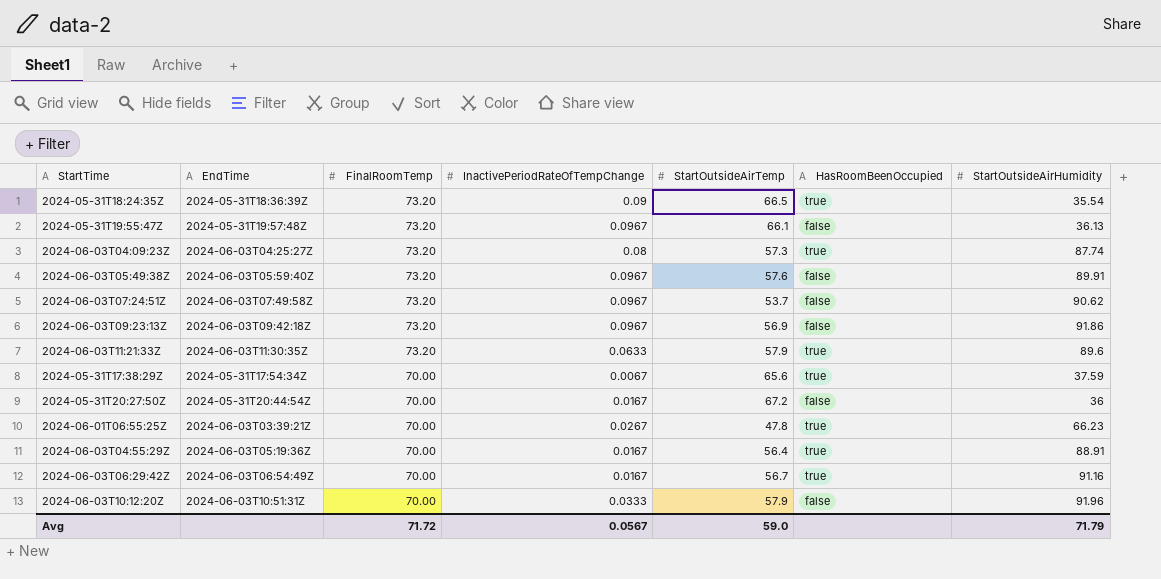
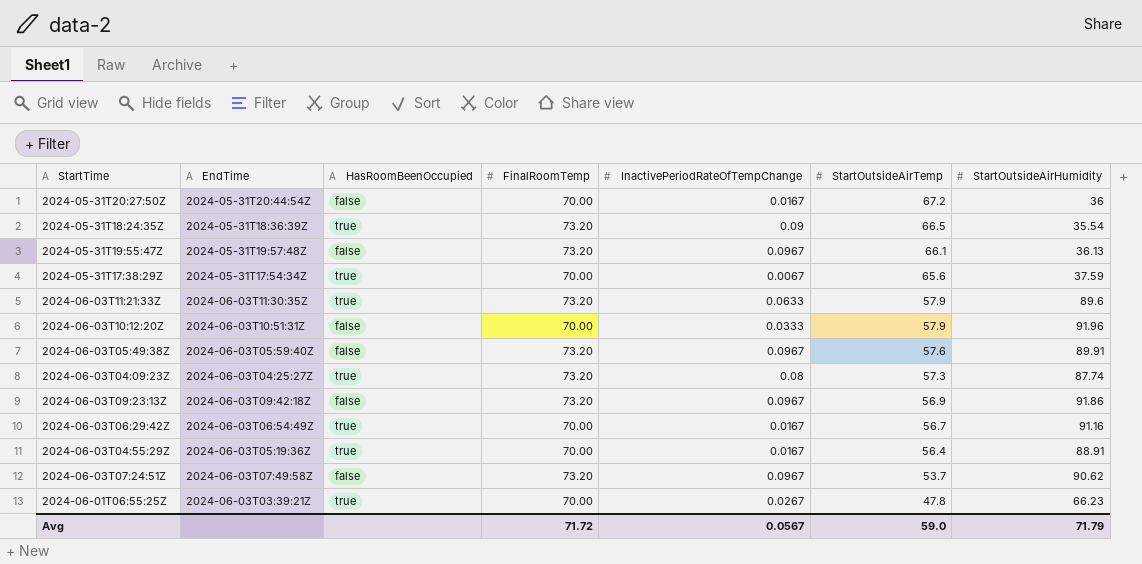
row order: FinalRoomTemp descending -> StartOutsideAirTemp descending
column HasRoomBeenOccupied | position: 6 -> 3

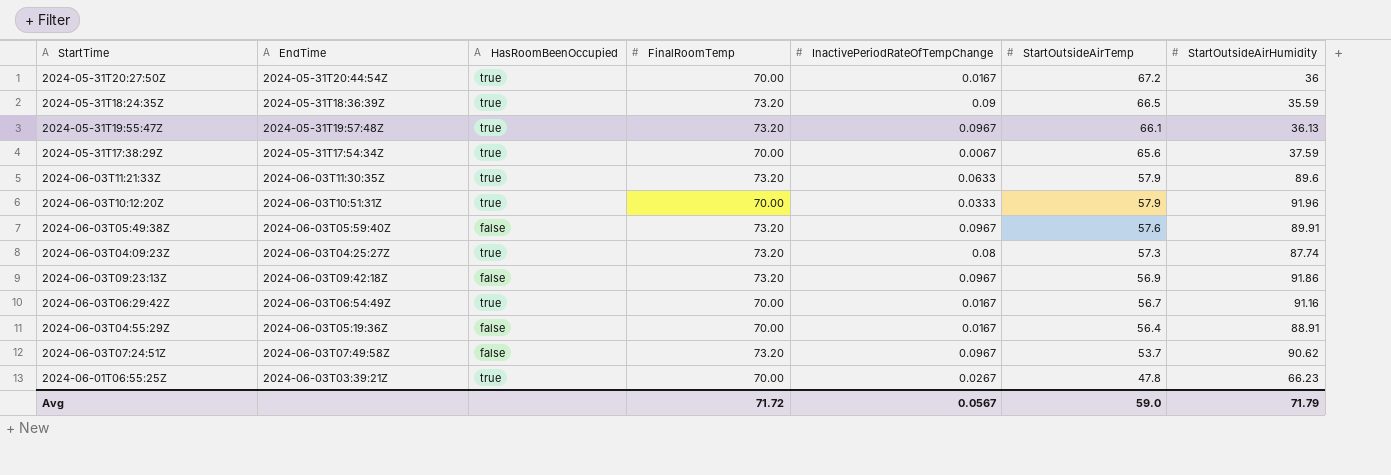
2024-05-31T20:27:50Z | HasRoomBeenOccupied: false -> true
2024-05-31T18:24:35Z | StartOutsideAirHumidity: 35.54 -> 35.59
2024-05-31T19:55:47Z | HasRoomBeenOccupied: false -> true
2024-06-03T10:12:20Z | HasRoomBeenOccupied: false -> true
2024-06-03T04:55:29Z | HasRoomBeenOccupied: true -> false

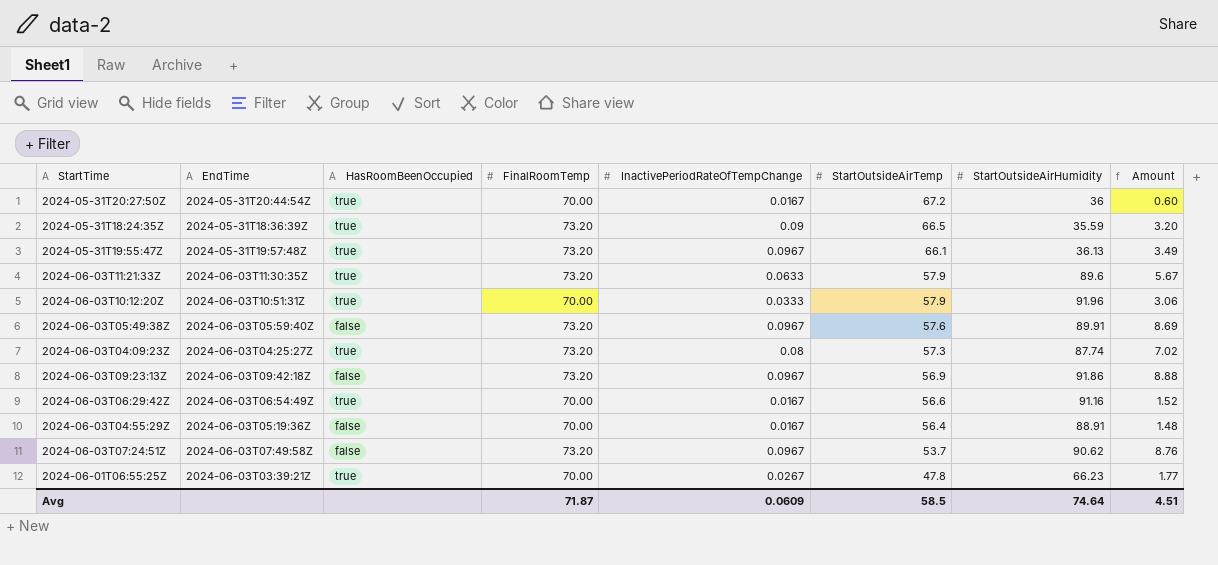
column Amount | formula: none -> [InactivePeriodRateOfTempChange] * [StartOutsideAirHumidity]
row 2024-05-31T17:38:29Z: 2024-05-31T17:54:34Z | true | 70.00 | 0.0067 | 65.6 | 37.59 -> none
2024-06-03T06:29:42Z | StartOutsideAirTemp: 56.7 -> 56.6
Avg | FinalRoomTemp: 71.72 -> 71.87
Avg | InactivePeriodRateOfTempChange: 0.0567 -> 0.0609
Avg | StartOutsideAirTemp: 59.0 -> 58.5
Avg | StartOutsideAirHumidity: 71.79 -> 74.64

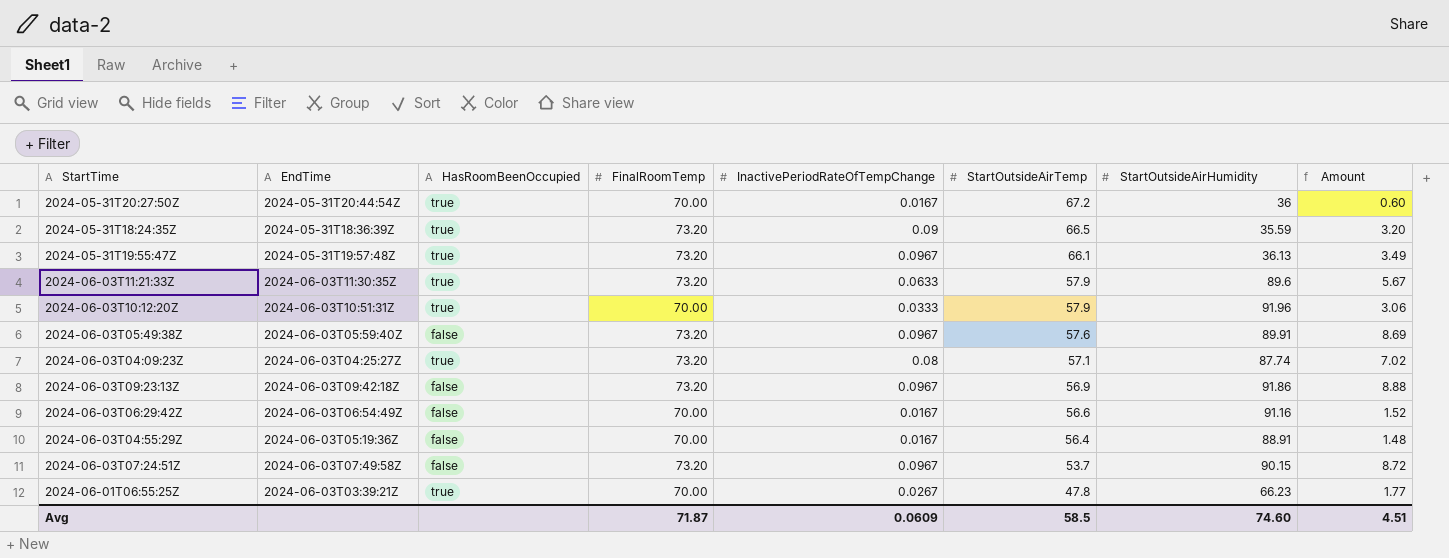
2024-06-03T04:09:23Z | StartOutsideAirTemp: 57.3 -> 57.1
2024-06-03T06:29:42Z | HasRoomBeenOccupied: true -> false
2024-06-03T07:24:51Z | StartOutsideAirHumidity: 90.62 -> 90.15
2024-06-03T07:24:51Z | Amount: 8.76 -> 8.72
Avg | StartOutsideAirHumidity: 74.64 -> 74.60

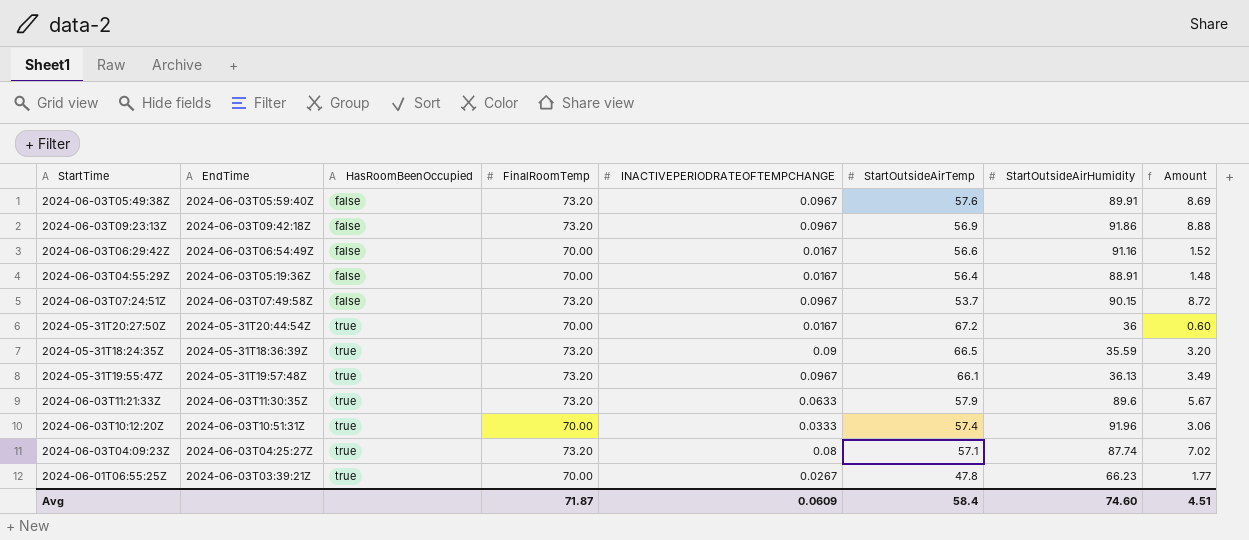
row order: StartOutsideAirTemp descending -> HasRoomBeenOccupied ascending
column name: InactivePeriodRateOfTempChange -> INACTIVEPERIODRATEOFTEMPCHANGE
2024-06-03T10:12:20Z | StartOutsideAirTemp: 57.9 -> 57.4
Avg | StartOutsideAirTemp: 58.5 -> 58.4

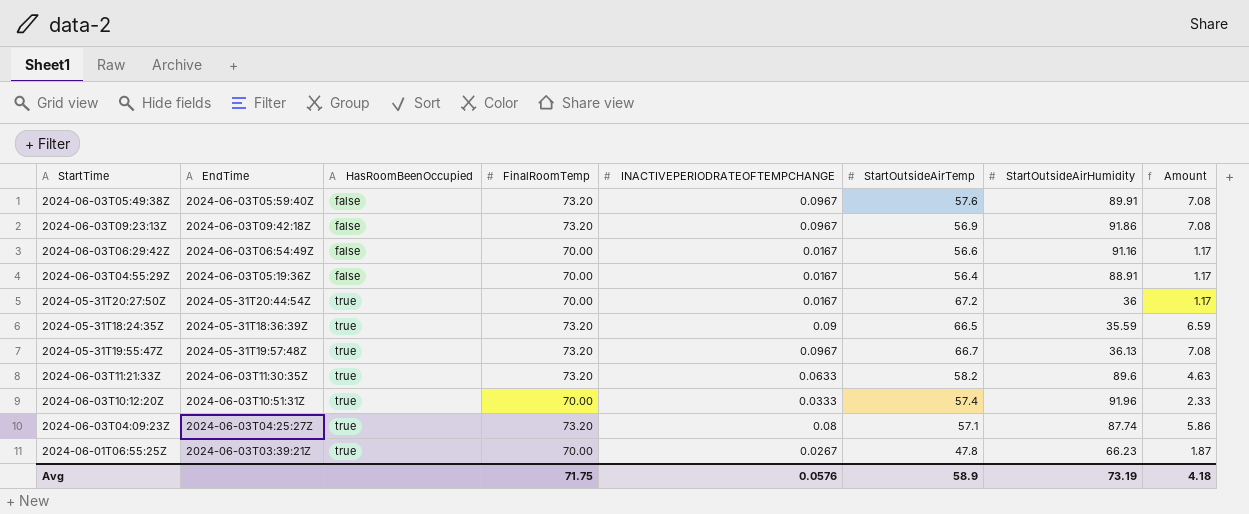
column Amount | formula: [INACTIVEPERIODRATEOFTEMPCHANGE] * [StartOutsideAirHumidity] -> [FinalRoomTemp] * [INACTIVEPERIODRATEOFTEMPCHANGE]
row 2024-06-03T07:24:51Z: 2024-06-03T07:49:58Z | false | 73.20 | 0.0967 | 53.7 | 90.15 | 8.72 -> none
2024-05-31T19:55:47Z | StartOutsideAirTemp: 66.1 -> 66.7
2024-06-03T11:21:33Z | StartOutsideAirTemp: 57.9 -> 58.2
Avg | FinalRoomTemp: 71.87 -> 71.75
Avg | INACTIVEPERIODRATEOFTEMPCHANGE: 0.0609 -> 0.0576
Avg | StartOutsideAirTemp: 58.4 -> 58.9
Avg | StartOutsideAirHumidity: 74.60 -> 73.19
Avg | Amount: 4.51 -> 4.18

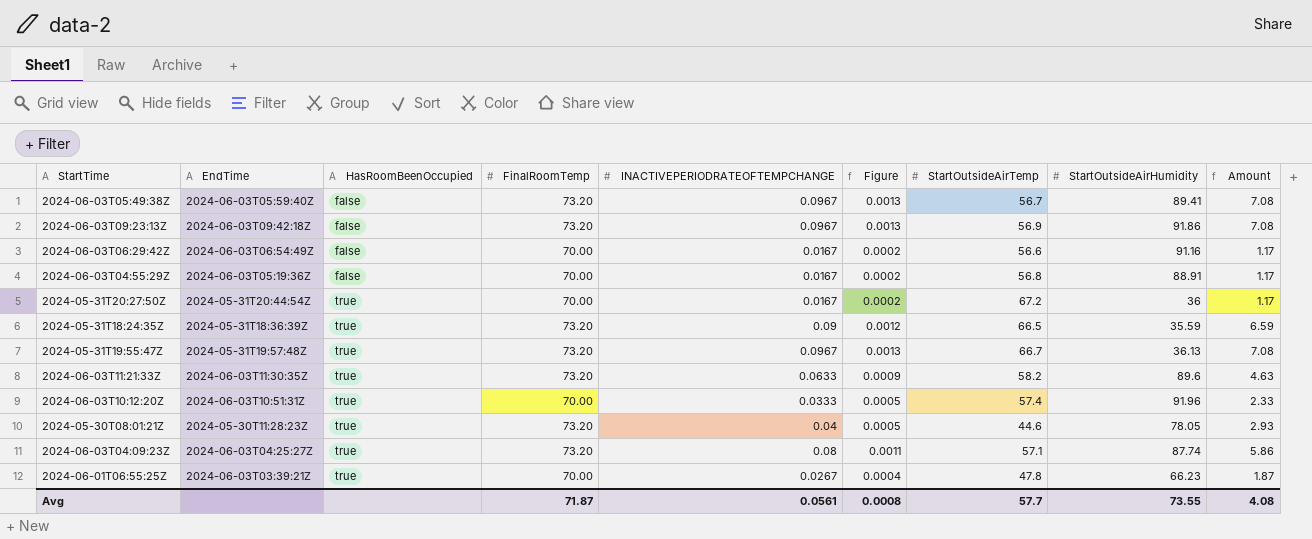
column Figure | formula: none -> [INACTIVEPERIODRATEOFTEMPCHANGE] / [FinalRoomTemp]
2024-06-03T05:49:38Z | StartOutsideAirTemp: 57.6 -> 56.7
2024-06-03T05:49:38Z | StartOutsideAirHumidity: 89.91 -> 89.41
2024-06-03T04:55:29Z | StartOutsideAirTemp: 56.4 -> 56.8
row 2024-05-30T08:01:21Z: none -> 2024-05-30T11:28:23Z | true | 73.20 | 0.04 | 0.0005 | 44.6 | 78.05 | 2.93
Avg | FinalRoomTemp: 71.75 -> 71.87
Avg | INACTIVEPERIODRATEOFTEMPCHANGE: 0.0576 -> 0.0561
Avg | StartOutsideAirTemp: 58.9 -> 57.7
Avg | StartOutsideAirHumidity: 73.19 -> 73.55
Avg | Amount: 4.18 -> 4.08

